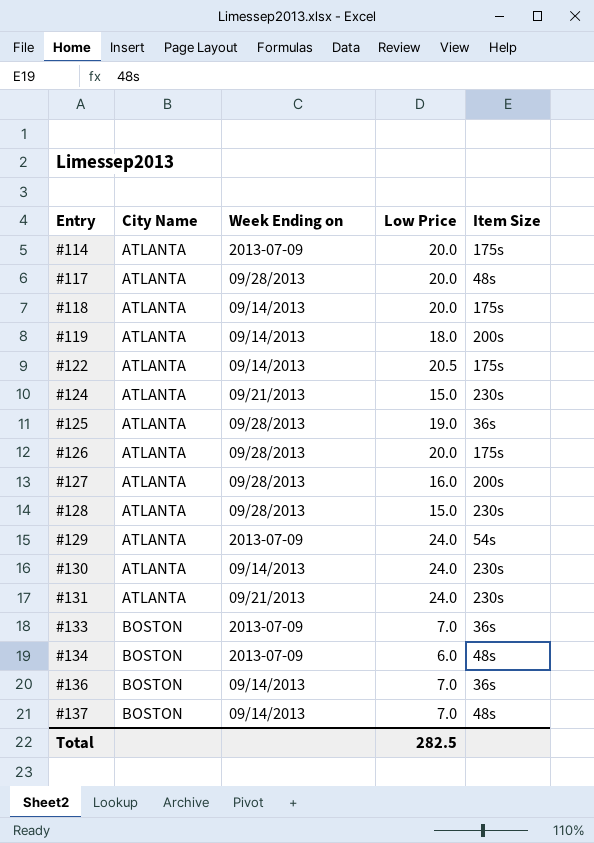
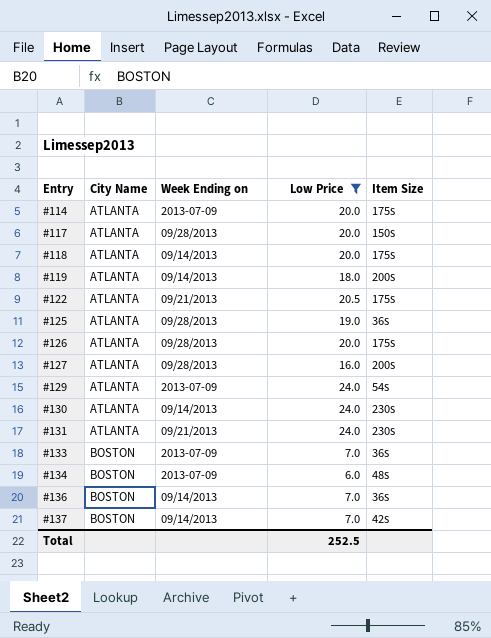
filter: none -> Low Price != 15.0
#117 | Item Size: 48s -> 150s
#122 | Week Ending on: 09/14/2013 -> 09/21/2013
#137 | Item Size: 48s -> 42s
Total | Low Price: 282.5 -> 252.5

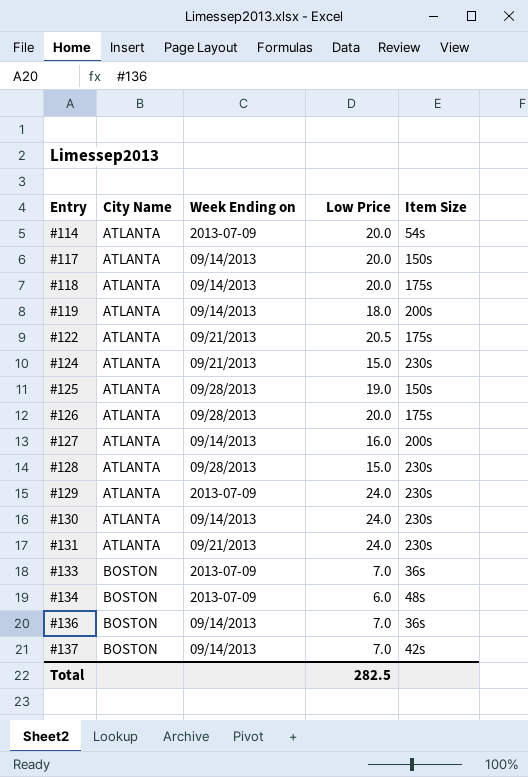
filter: Low Price != 15.0 -> none
#114 | Item Size: 175s -> 54s
#117 | Week Ending on: 09/28/2013 -> 09/14/2013
#125 | Item Size: 36s -> 150s
#127 | Week Ending on: 09/28/2013 -> 09/14/2013
#129 | Item Size: 54s -> 230s
Total | Low Price: 252.5 -> 282.5

